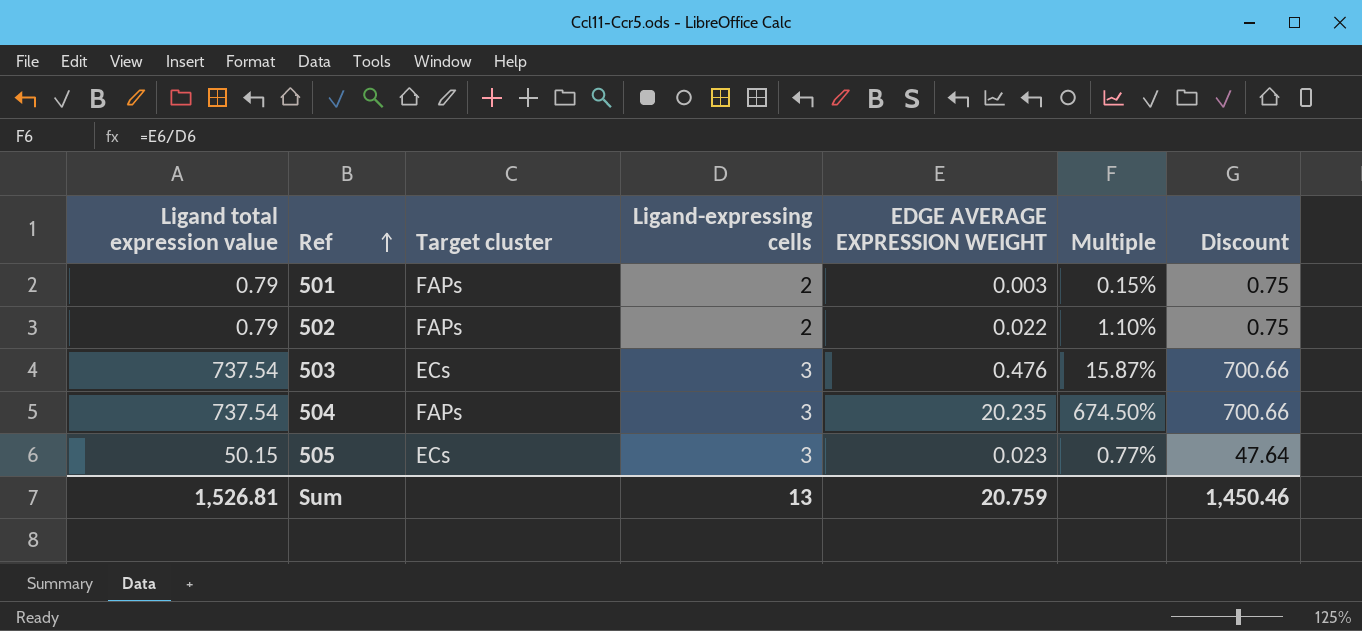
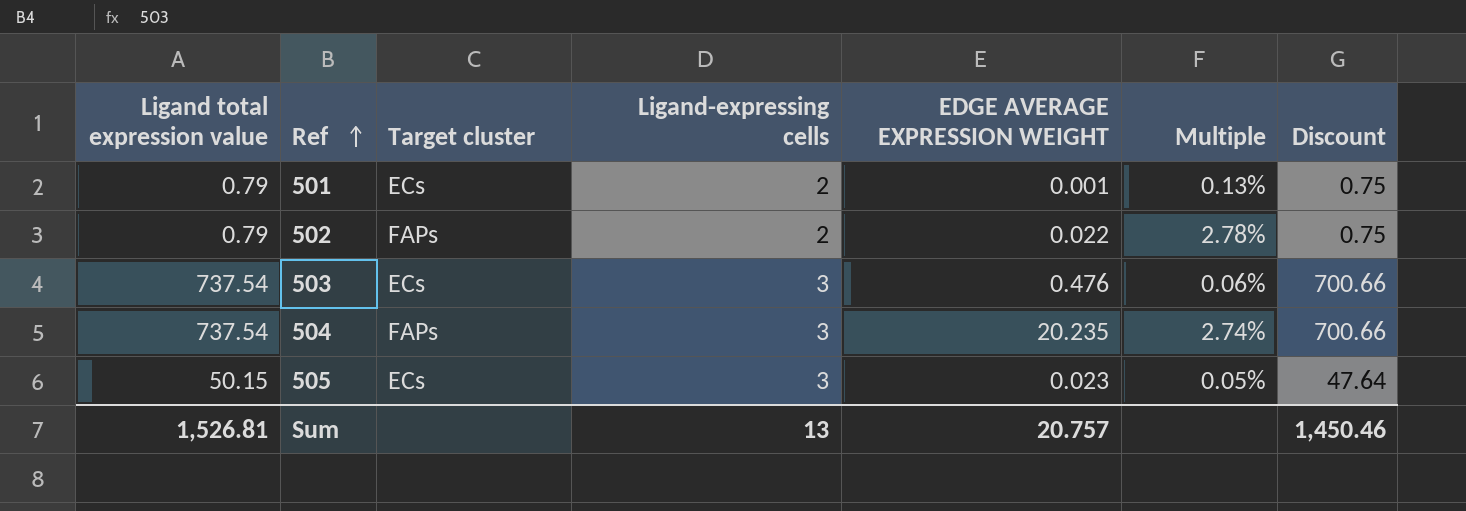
column Multiple | formula: [EDGE AVERAGE EXPRESSION WEIGHT] / [Ligand-expressing cells] -> [EDGE AVERAGE EXPRESSION WEIGHT] / [Ligand total expression value]
501 | Target cluster: FAPs -> ECs
501 | EDGE AVERAGE EXPRESSION WEIGHT: 0.003 -> 0.001
Sum | EDGE AVERAGE EXPRESSION WEIGHT: 20.759 -> 20.757

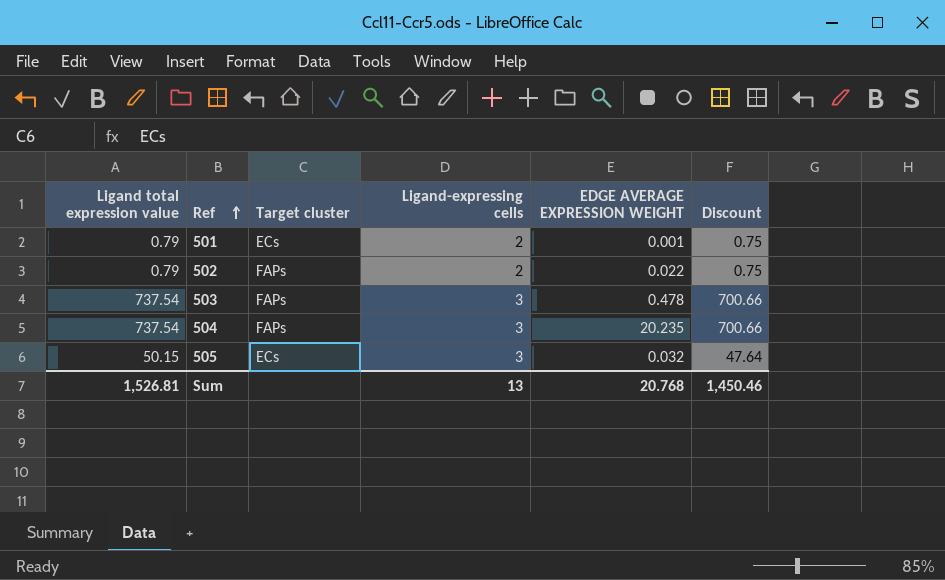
column Multiple | formula: [EDGE AVERAGE EXPRESSION WEIGHT] / [Ligand total expression value] -> none
503 | Target cluster: ECs -> FAPs
503 | EDGE AVERAGE EXPRESSION WEIGHT: 0.476 -> 0.478
505 | EDGE AVERAGE EXPRESSION WEIGHT: 0.023 -> 0.032
Sum | EDGE AVERAGE EXPRESSION WEIGHT: 20.757 -> 20.768

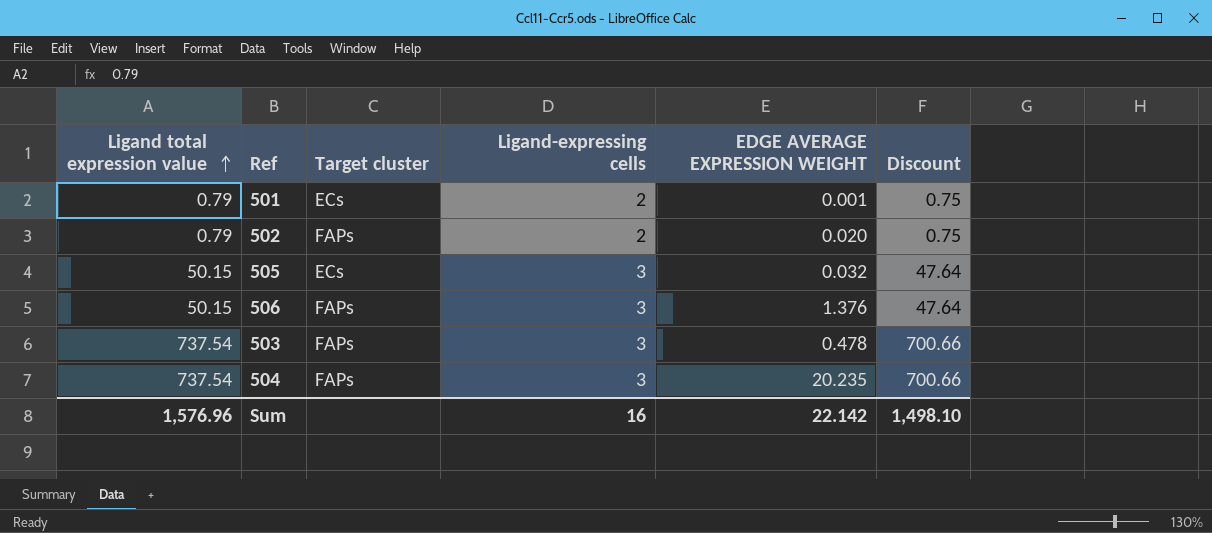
row order: Ref ascending -> Ligand total expression value ascending
502 | EDGE AVERAGE EXPRESSION WEIGHT: 0.022 -> 0.020
row 506: none -> 50.15 | FAPs | 3 | 1.376 | 47.64
Sum | Ligand total expression value: 1,526.81 -> 1,576.96
Sum | Ligand-expressing cells: 13 -> 16
Sum | EDGE AVERAGE EXPRESSION WEIGHT: 20.768 -> 22.142
Sum | Discount: 1,450.46 -> 1,498.10

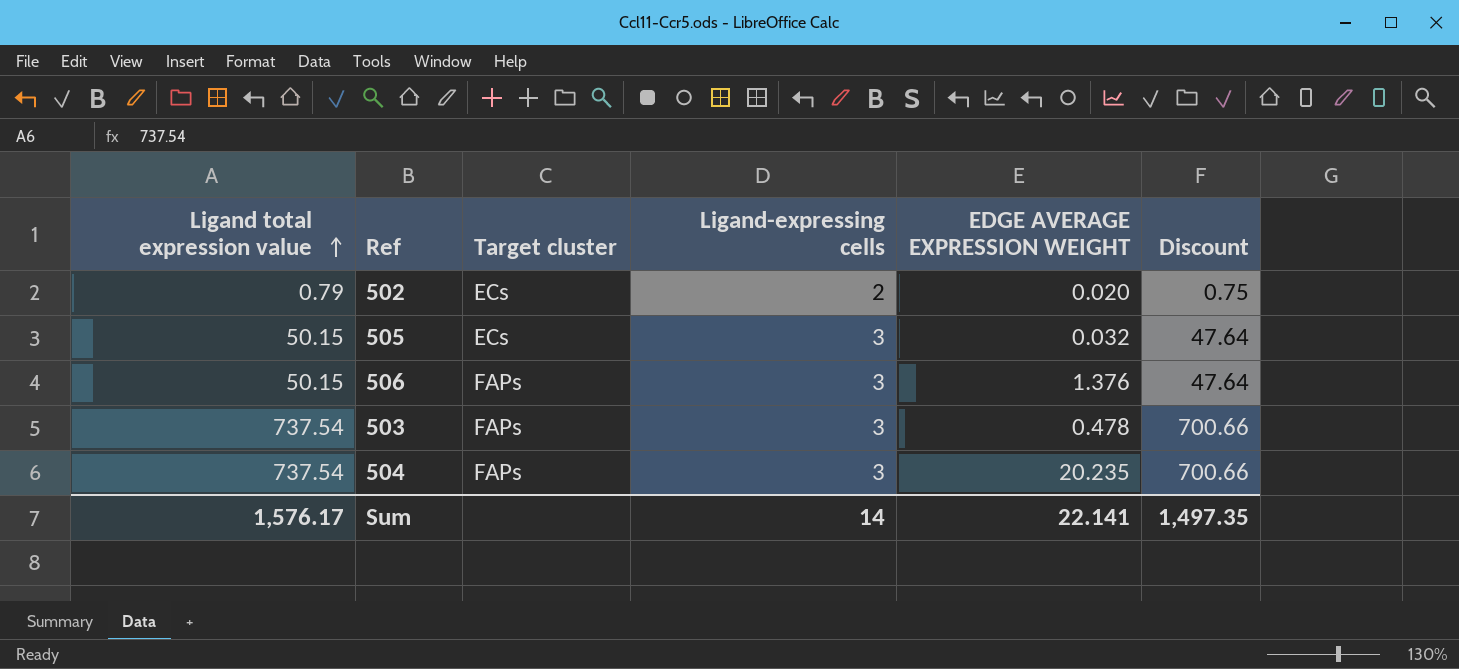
row 501: 0.79 | ECs | 2 | 0.001 | 0.75 -> none
502 | Target cluster: FAPs -> ECs
Sum | Ligand total expression value: 1,576.96 -> 1,576.17
Sum | Ligand-expressing cells: 16 -> 14
Sum | EDGE AVERAGE EXPRESSION WEIGHT: 22.142 -> 22.141
Sum | Discount: 1,498.10 -> 1,497.35

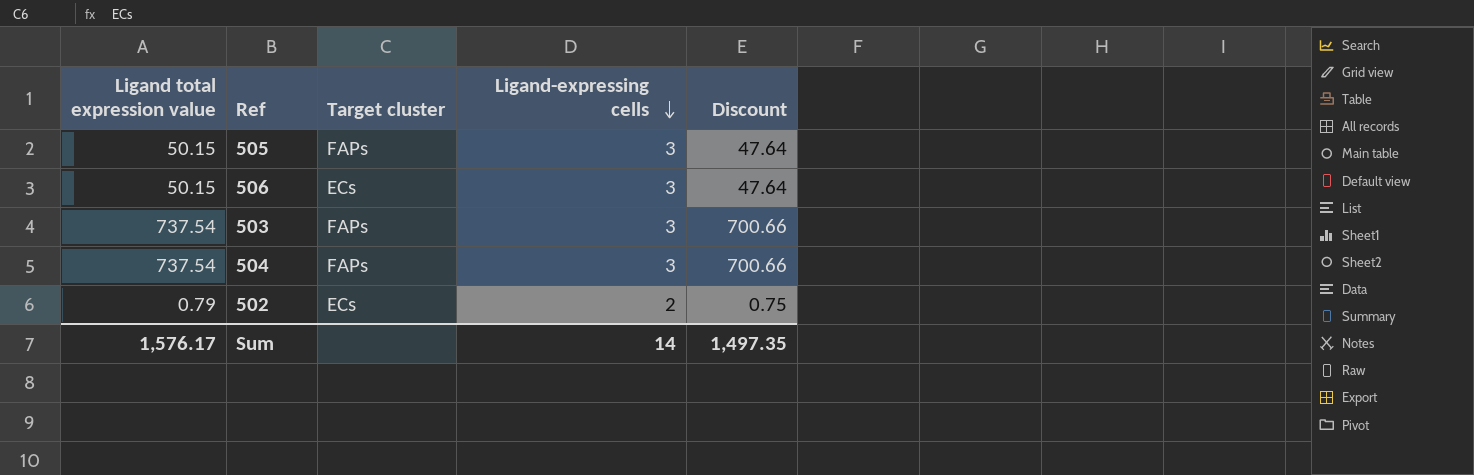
row order: Ligand total expression value ascending -> Ligand-expressing cells descending
column EDGE AVERAGE EXPRESSION WEIGHT | position: 5 -> none
505 | Target cluster: ECs -> FAPs
506 | Target cluster: FAPs -> ECs

